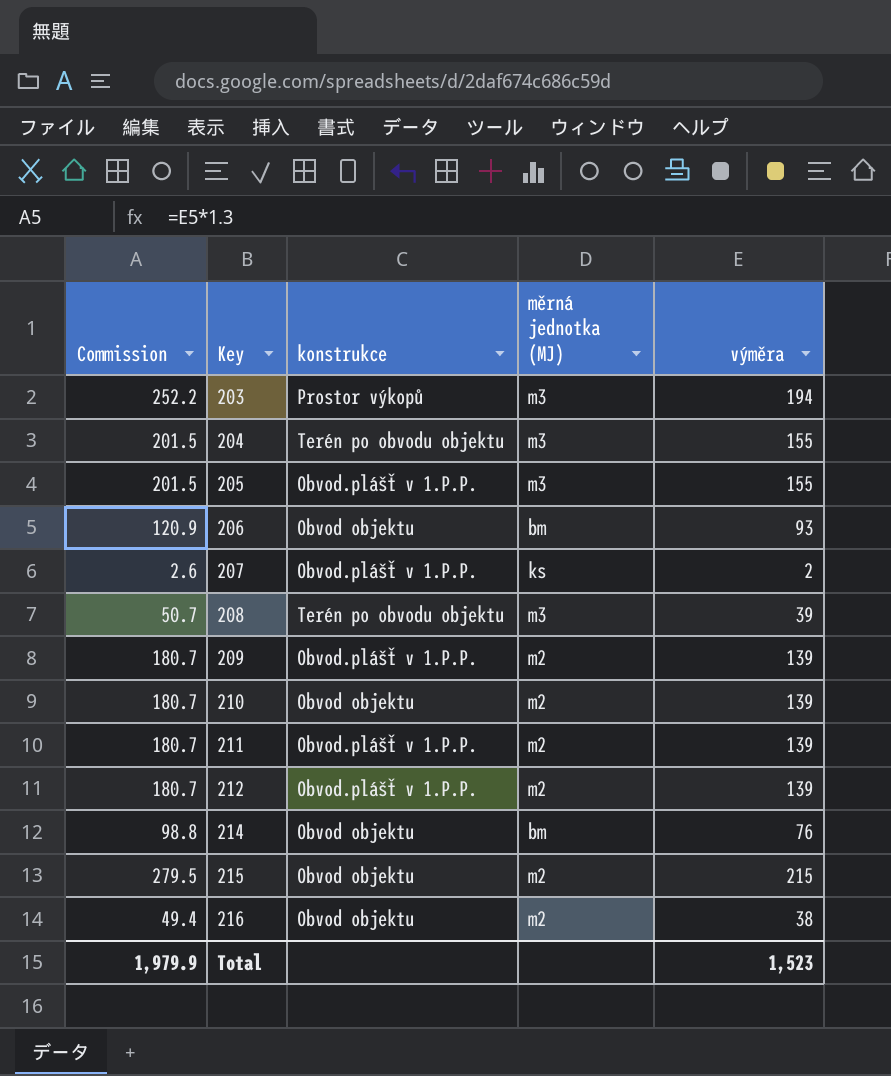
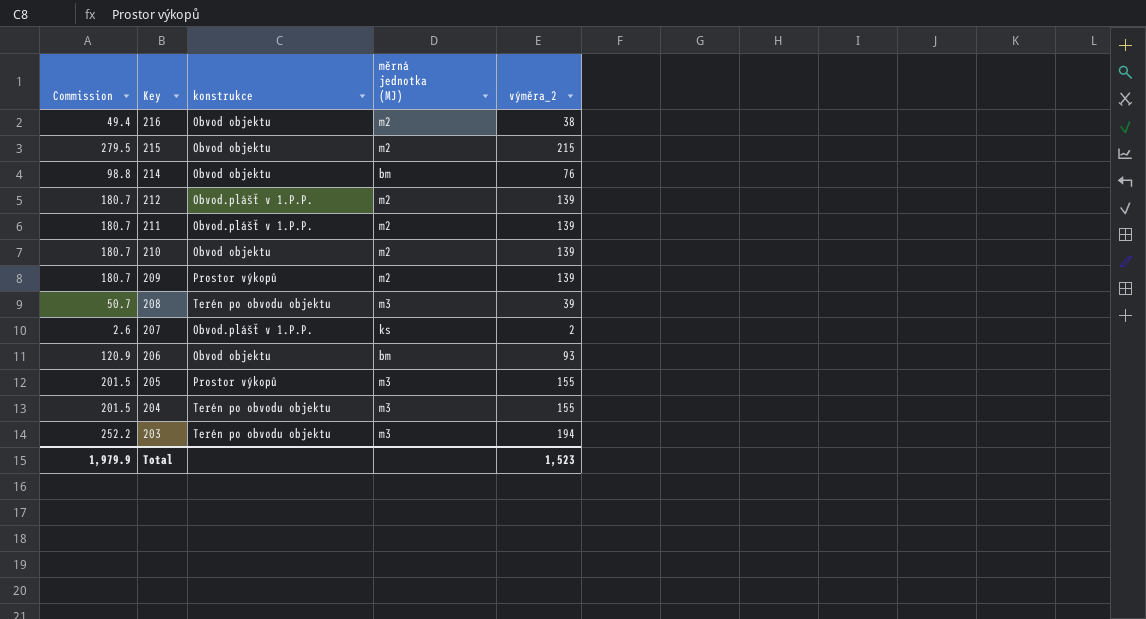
row order: Key ascending -> Key descending
column name: výměra -> výměra_2
209 | konstrukce: Obvod.plášť v 1.P.P. -> Prostor výkopů
205 | konstrukce: Obvod.plášť v 1.P.P. -> Prostor výkopů
203 | konstrukce: Prostor výkopů -> Terén po obvodu objektu

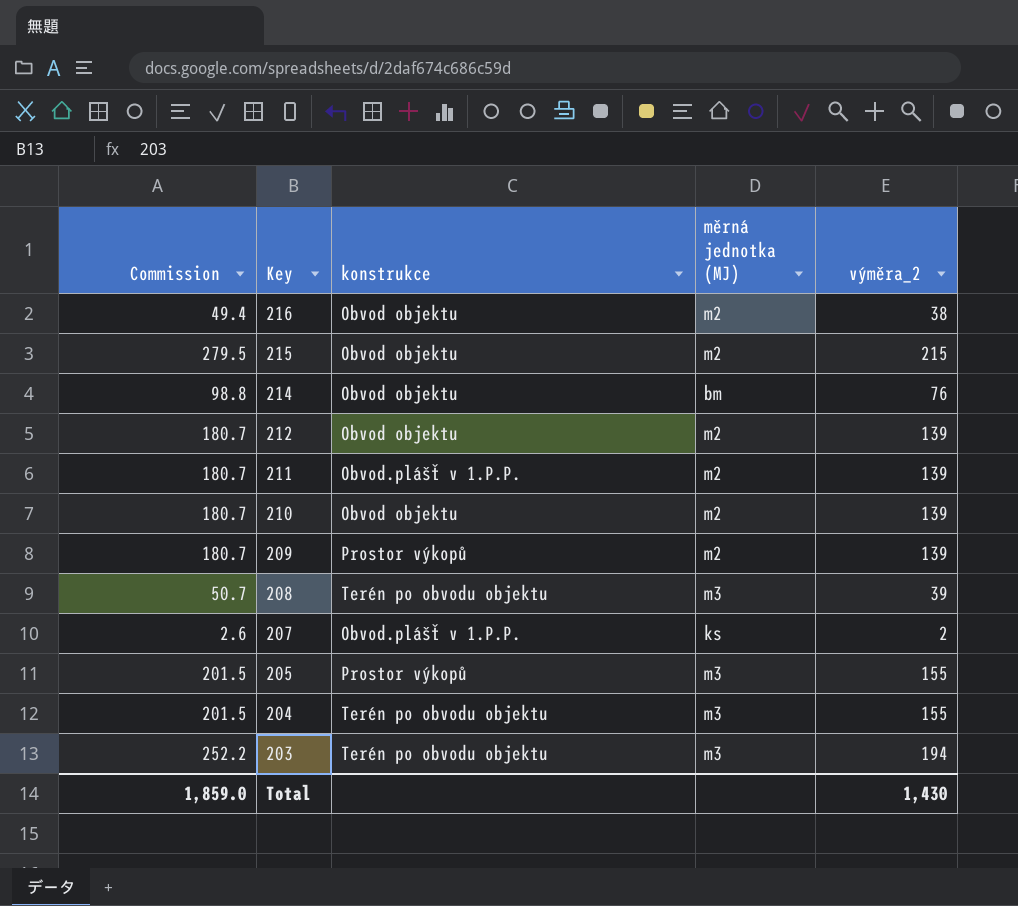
row 206: 120.9 | Obvod objektu | bm | 93 -> none
212 | konstrukce: Obvod.plášť v 1.P.P. -> Obvod objektu
Total | Commission: 1,979.9 -> 1,859.0
Total | výměra_2: 1,523 -> 1,430

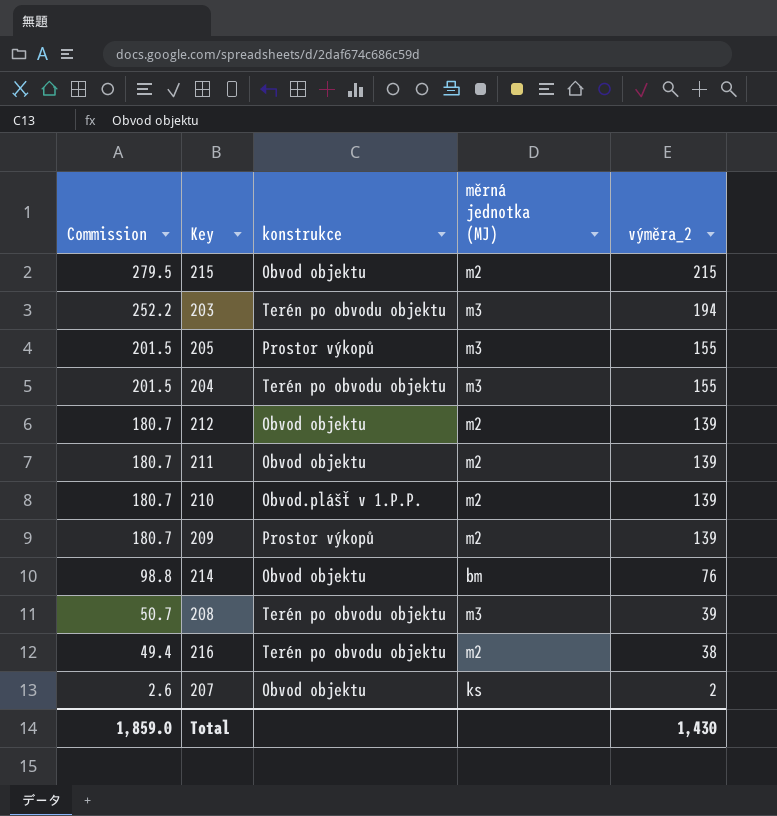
row order: Key descending -> Commission descending
211 | konstrukce: Obvod.plášť v 1.P.P. -> Obvod objektu
210 | konstrukce: Obvod objektu -> Obvod.plášť v 1.P.P.
216 | konstrukce: Obvod objektu -> Terén po obvodu objektu
207 | konstrukce: Obvod.plášť v 1.P.P. -> Obvod objektu

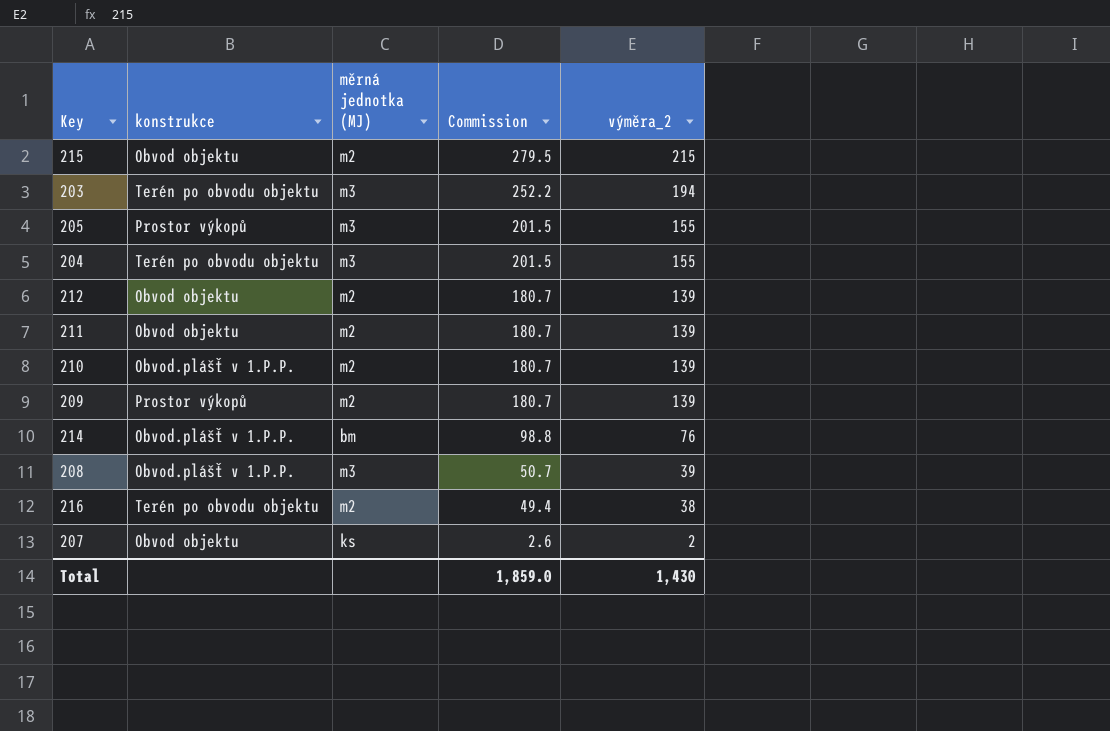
column Commission | position: 1 -> 4
214 | konstrukce: Obvod objektu -> Obvod.plášť v 1.P.P.
208 | konstrukce: Terén po obvodu objektu -> Obvod.plášť v 1.P.P.

